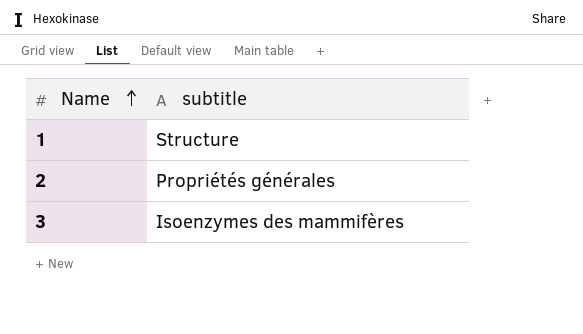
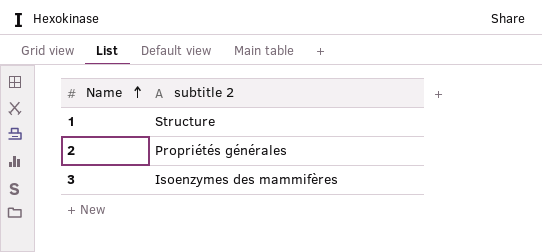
column name: subtitle -> subtitle 2

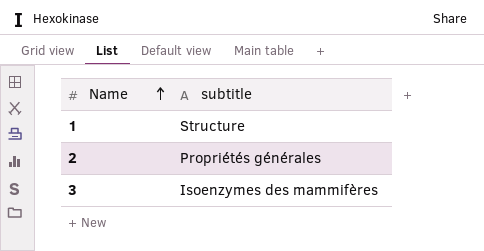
column name: subtitle 2 -> subtitle

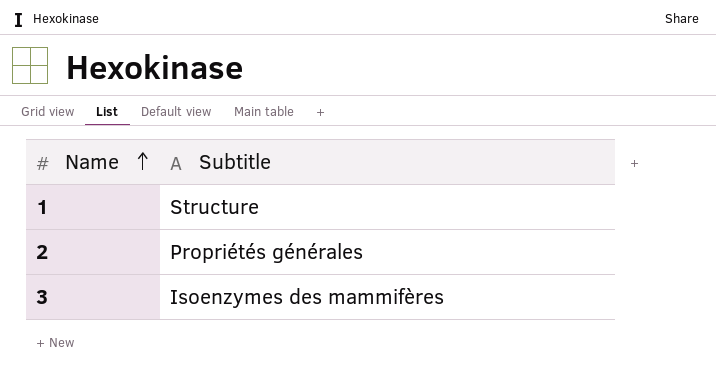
column name: subtitle -> Subtitle

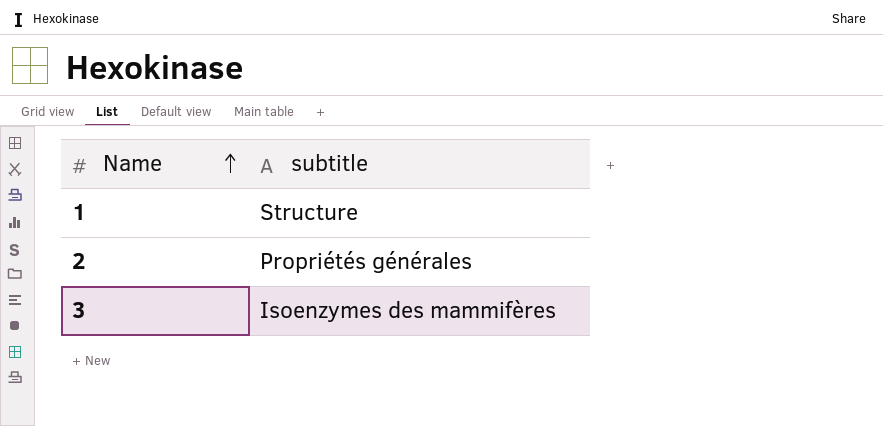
column name: Subtitle -> subtitle

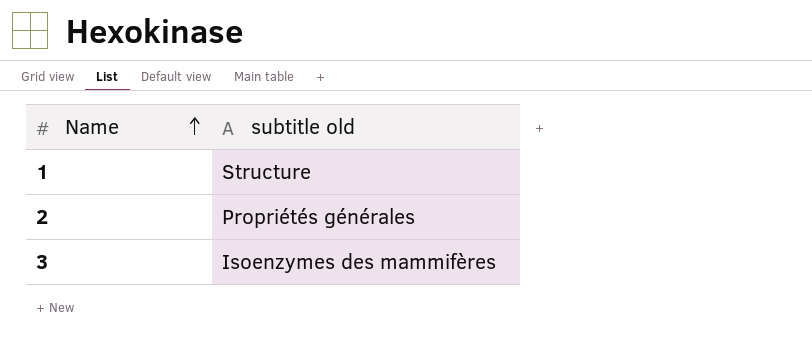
column name: subtitle -> subtitle old

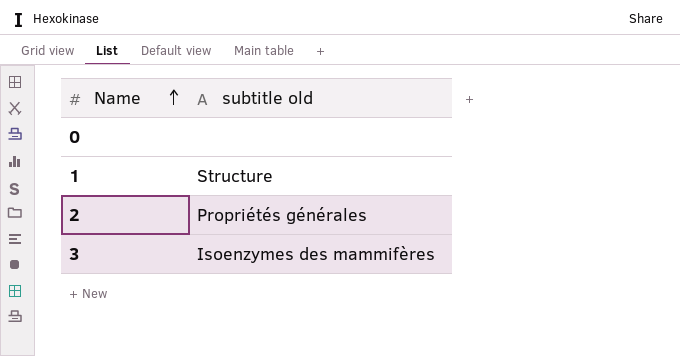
row 0: none -> none

